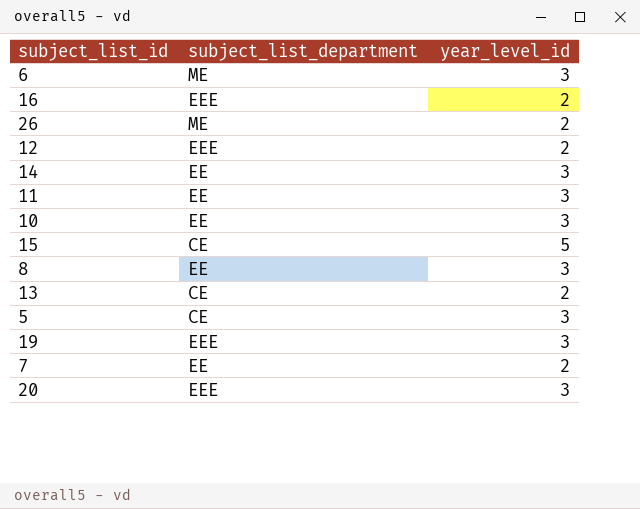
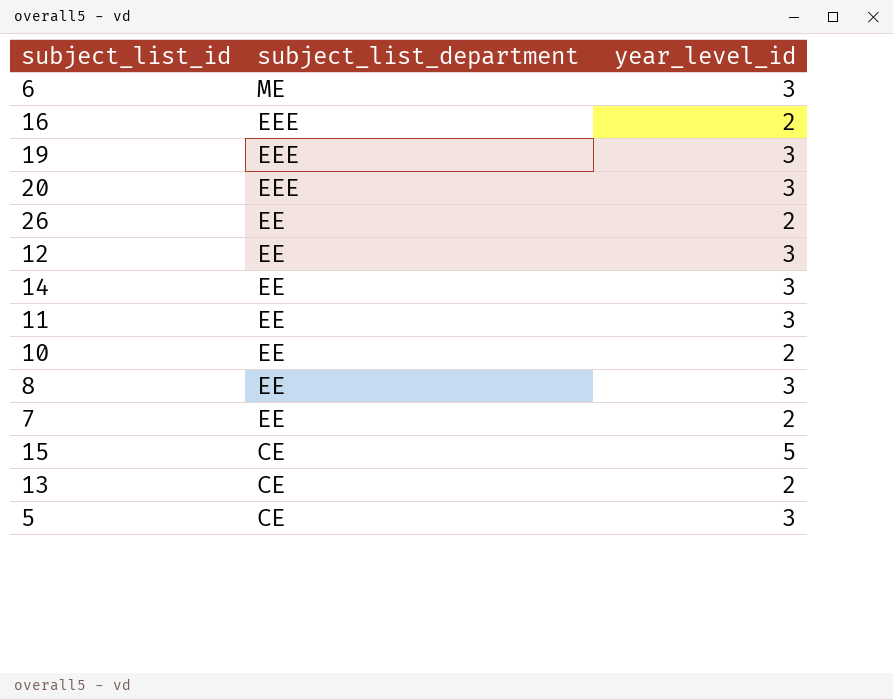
row order: none -> subject_list_department descending
26 | subject_list_department: ME -> EE
12 | subject_list_department: EEE -> EE
12 | year_level_id: 2 -> 3
10 | year_level_id: 3 -> 2

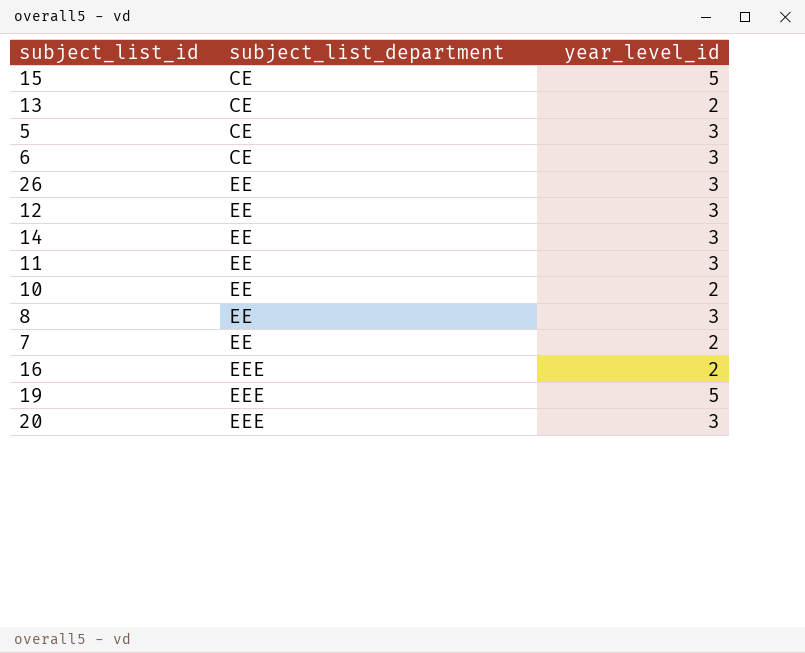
row order: subject_list_department descending -> subject_list_department ascending
6 | subject_list_department: ME -> CE
26 | year_level_id: 2 -> 3
19 | year_level_id: 3 -> 5

